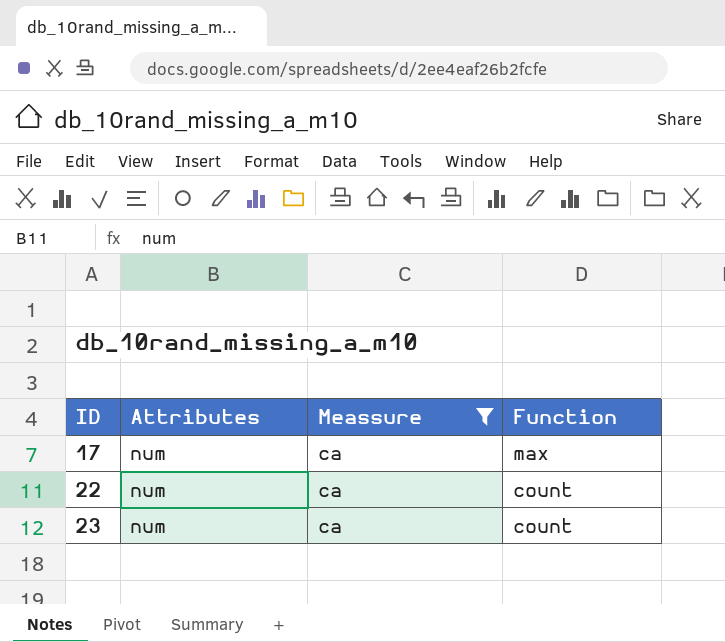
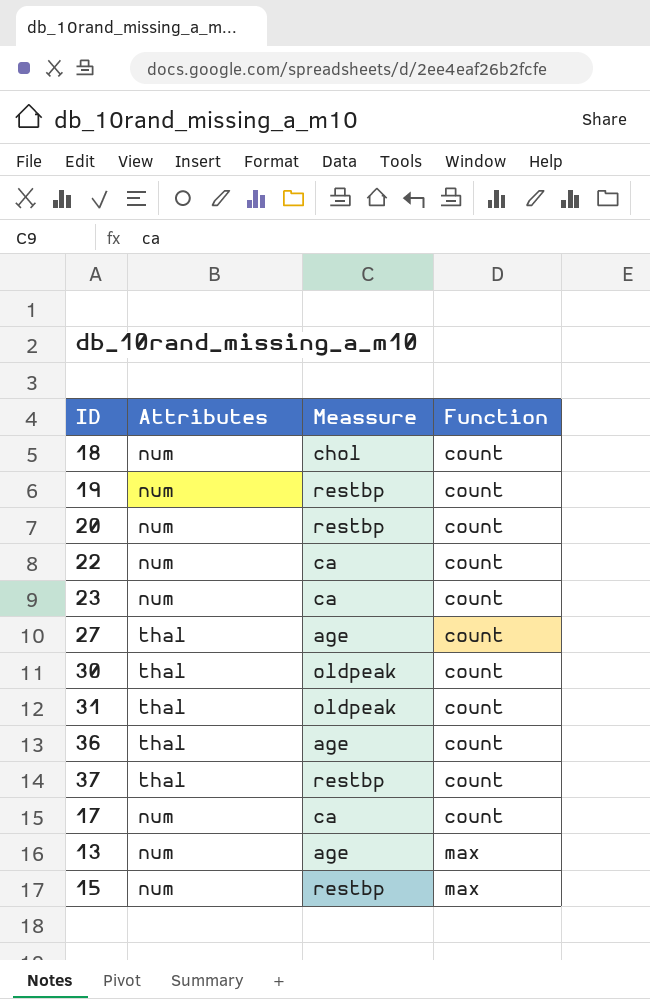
filter: Meassure = ca -> none
row order: ID ascending -> Function ascending
17 | Function: max -> count

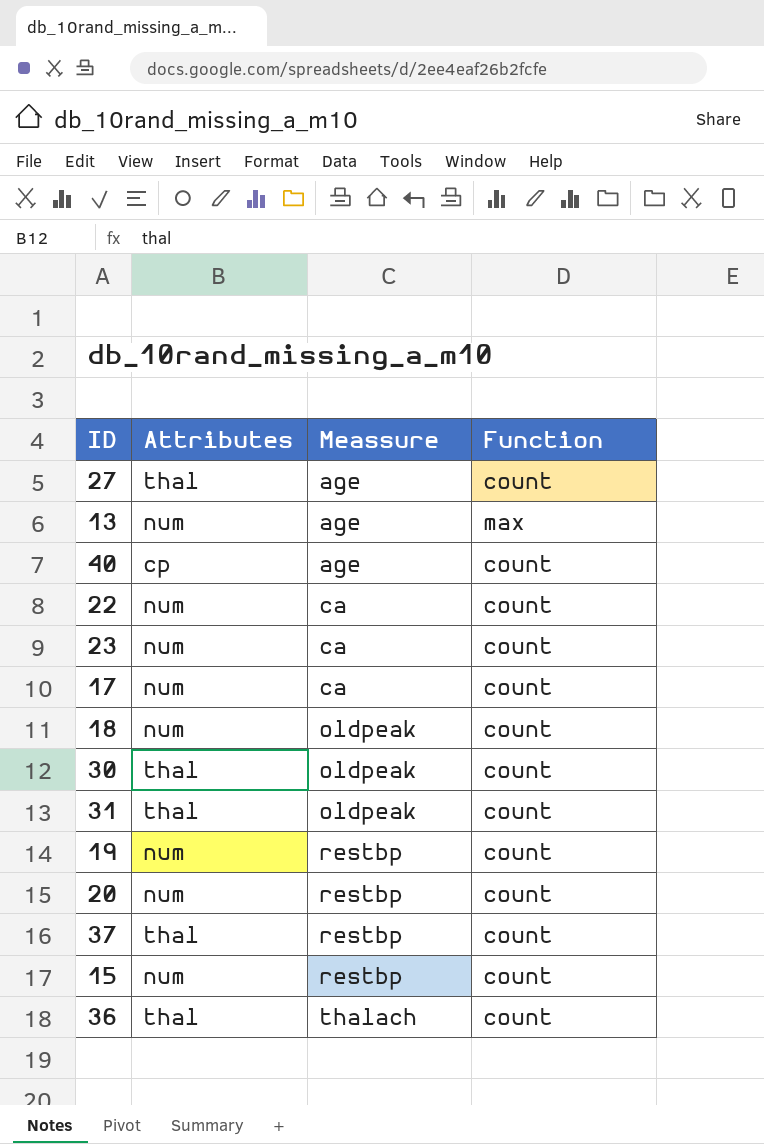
row order: Function ascending -> Meassure ascending
row 40: none -> cp | age | count
18 | Meassure: chol -> oldpeak
15 | Function: max -> count
36 | Meassure: age -> thalach

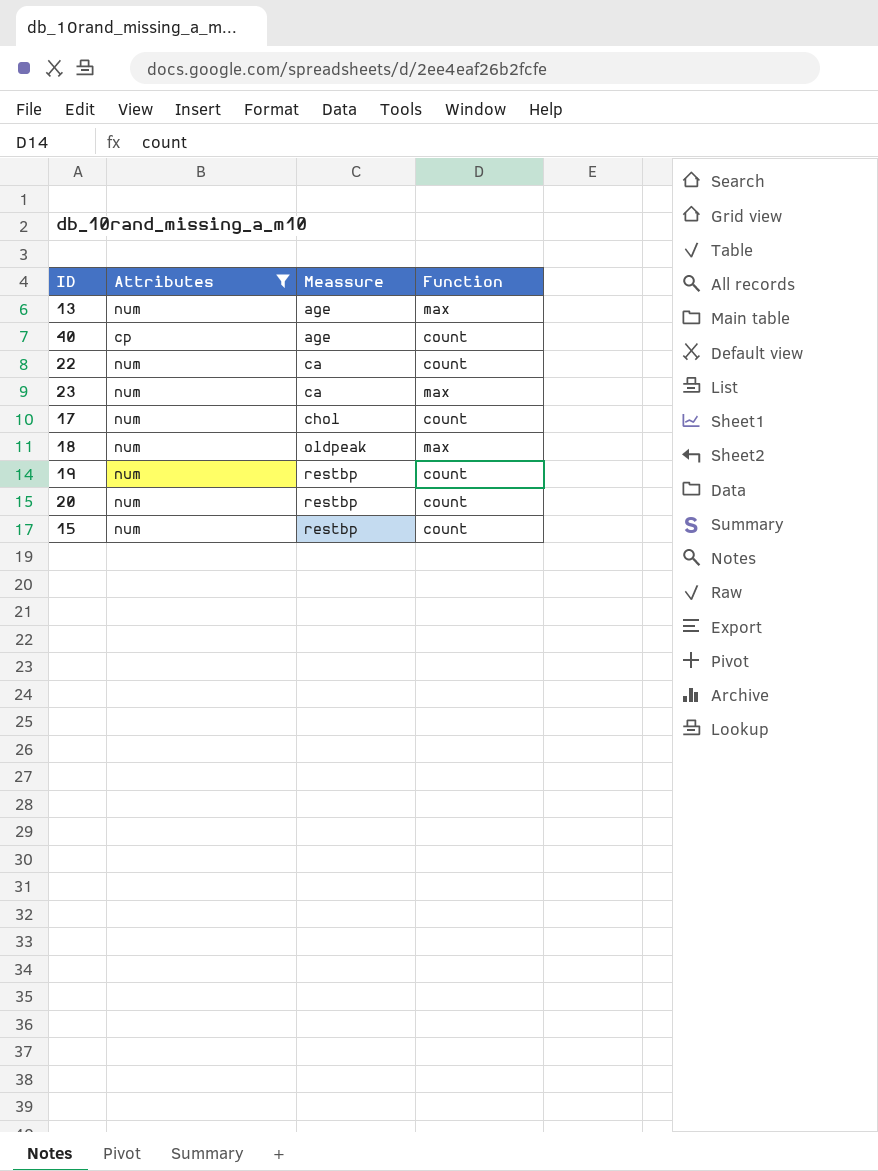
filter: none -> Attributes != thal
23 | Function: count -> max
17 | Meassure: ca -> chol
18 | Function: count -> max

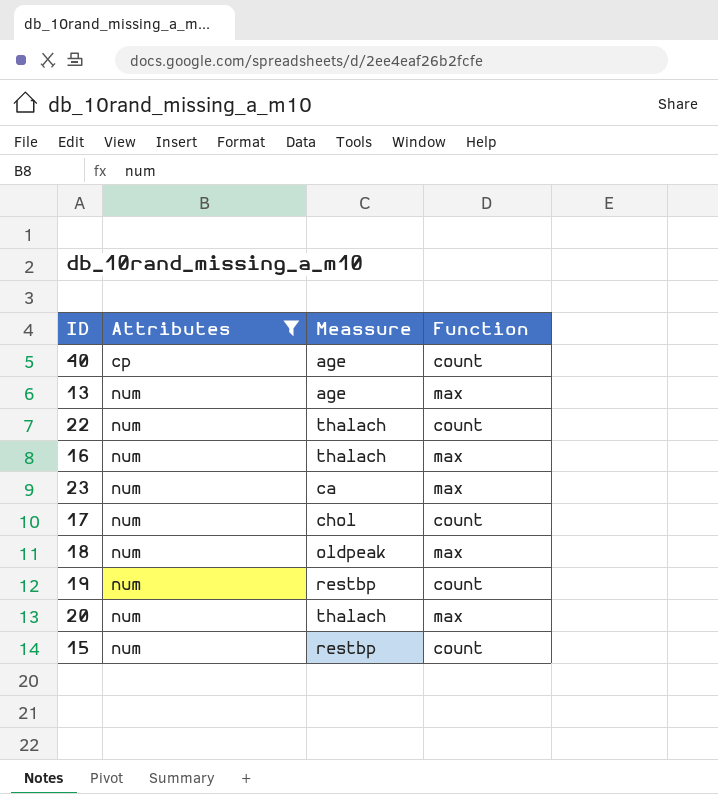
row order: Meassure ascending -> Attributes ascending
22 | Meassure: ca -> thalach
row 16: none -> num | thalach | max
20 | Meassure: restbp -> thalach
20 | Function: count -> max

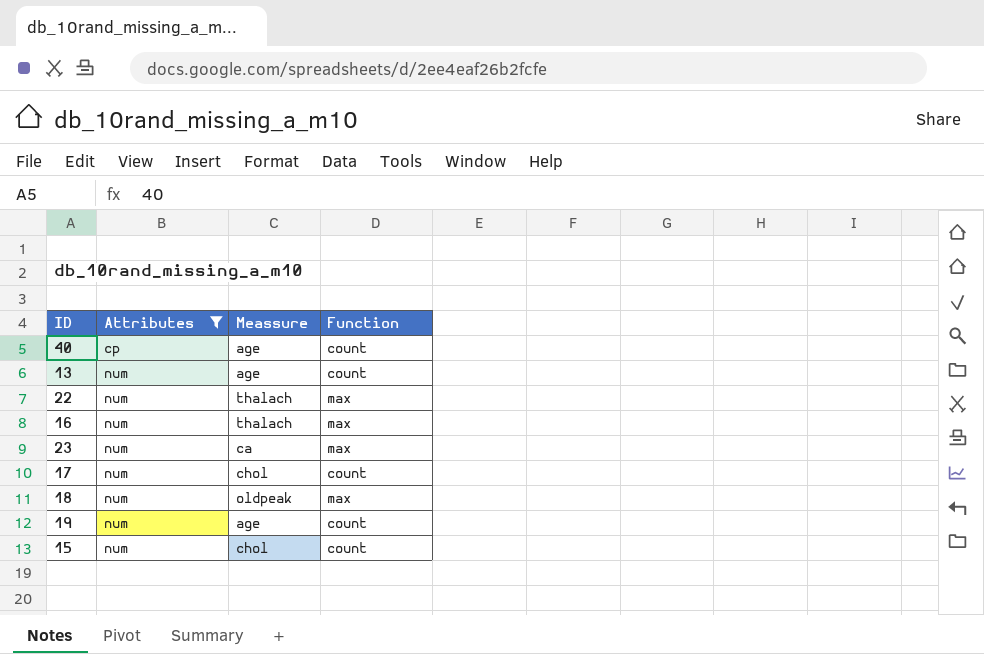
row 20: num | thalach | max -> none
13 | Function: max -> count
22 | Function: count -> max
19 | Meassure: restbp -> age
15 | Meassure: restbp -> chol

